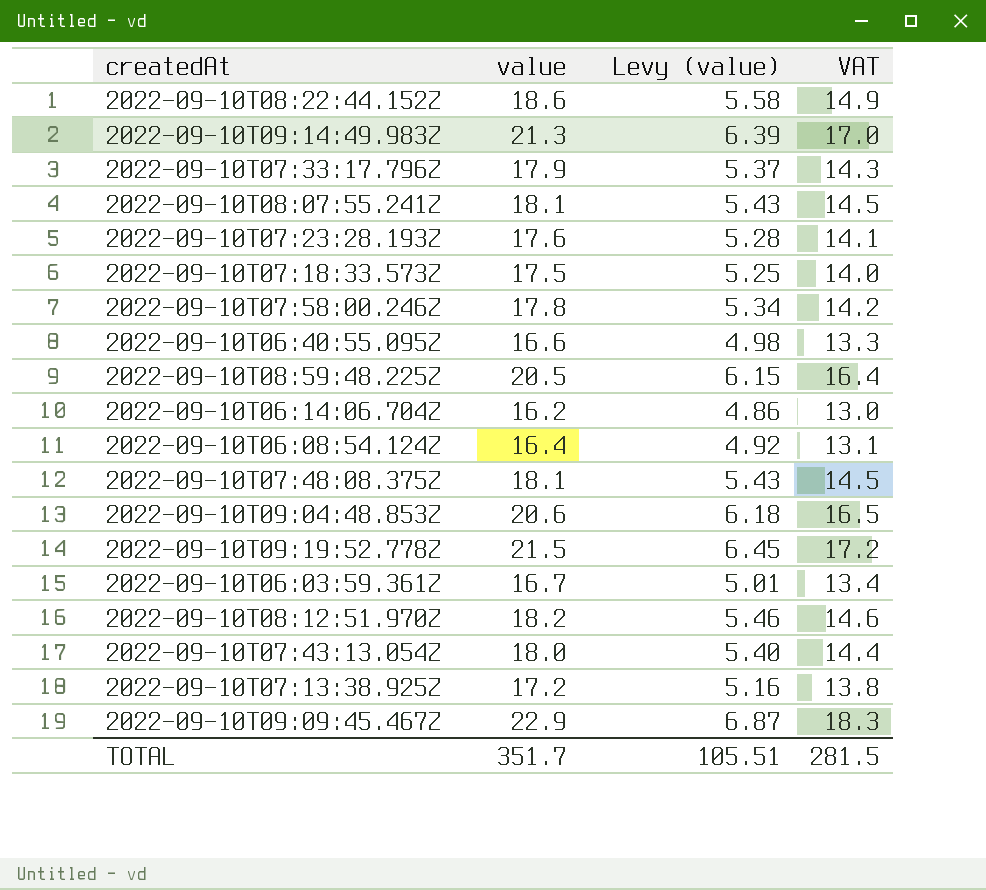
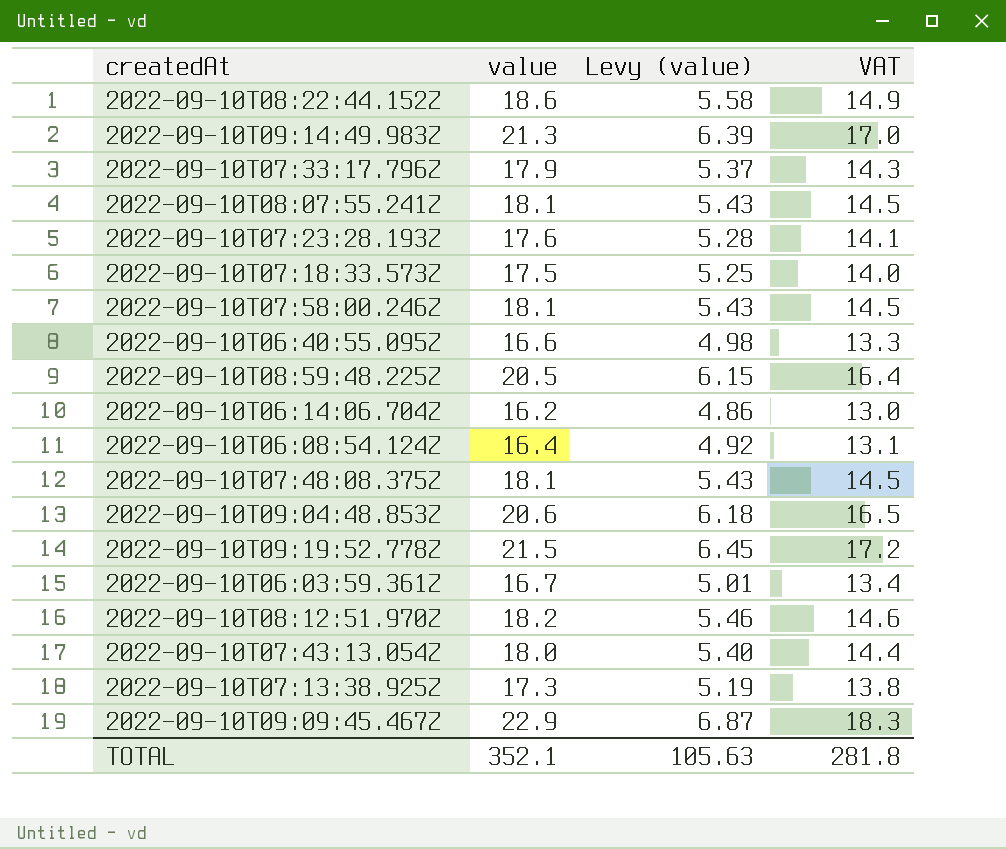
2022-09-10T07:58:00.246Z | value: 17.8 -> 18.1
2022-09-10T07:58:00.246Z | Levy (value): 5.34 -> 5.43
2022-09-10T07:58:00.246Z | VAT: 14.2 -> 14.5
2022-09-10T07:13:38.925Z | value: 17.2 -> 17.3
2022-09-10T07:13:38.925Z | Levy (value): 5.16 -> 5.19
TOTAL | value: 351.7 -> 352.1
TOTAL | Levy (value): 105.51 -> 105.63
TOTAL | VAT: 281.5 -> 281.8

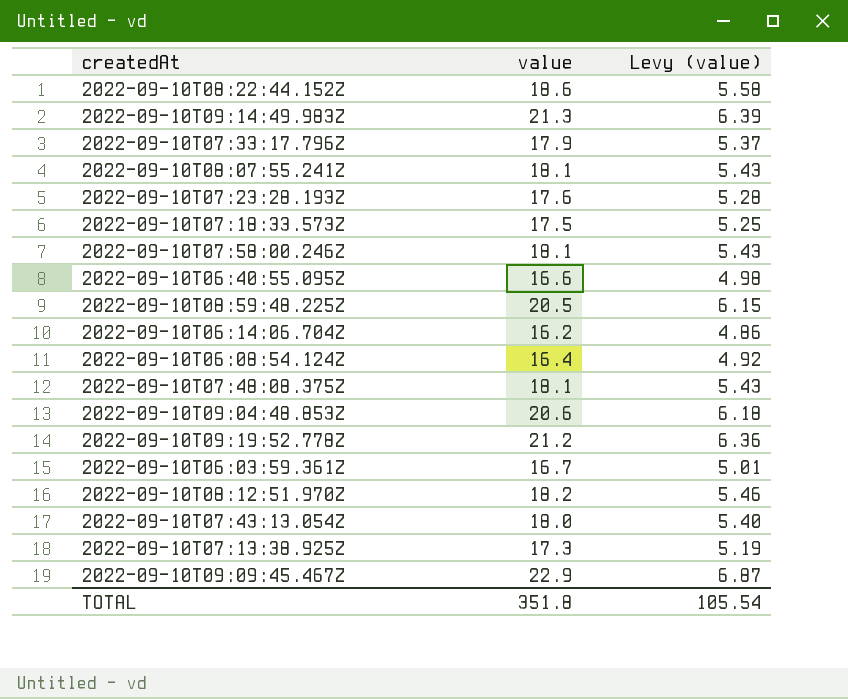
column VAT | formula: [value] * 0.8 -> none
2022-09-10T09:19:52.778Z | value: 21.5 -> 21.2
2022-09-10T09:19:52.778Z | Levy (value): 6.45 -> 6.36
TOTAL | value: 352.1 -> 351.8
TOTAL | Levy (value): 105.63 -> 105.54

